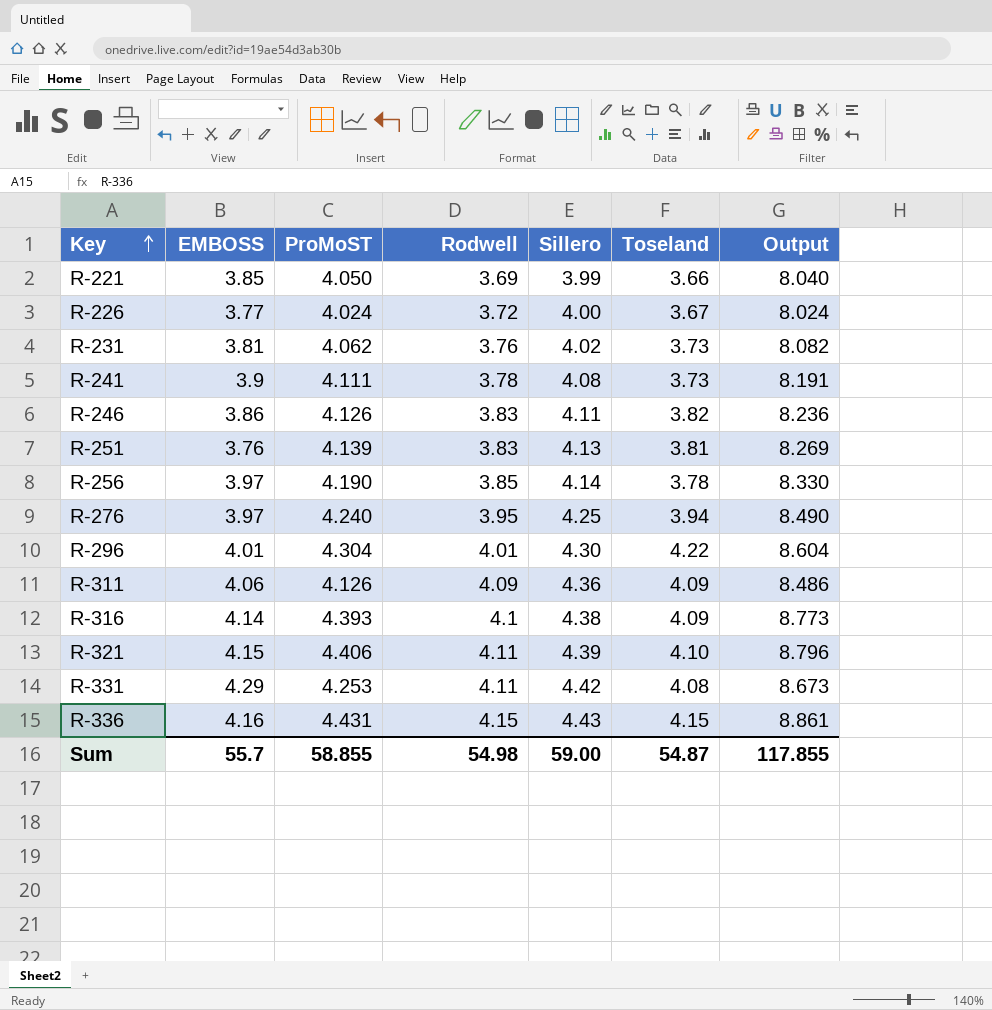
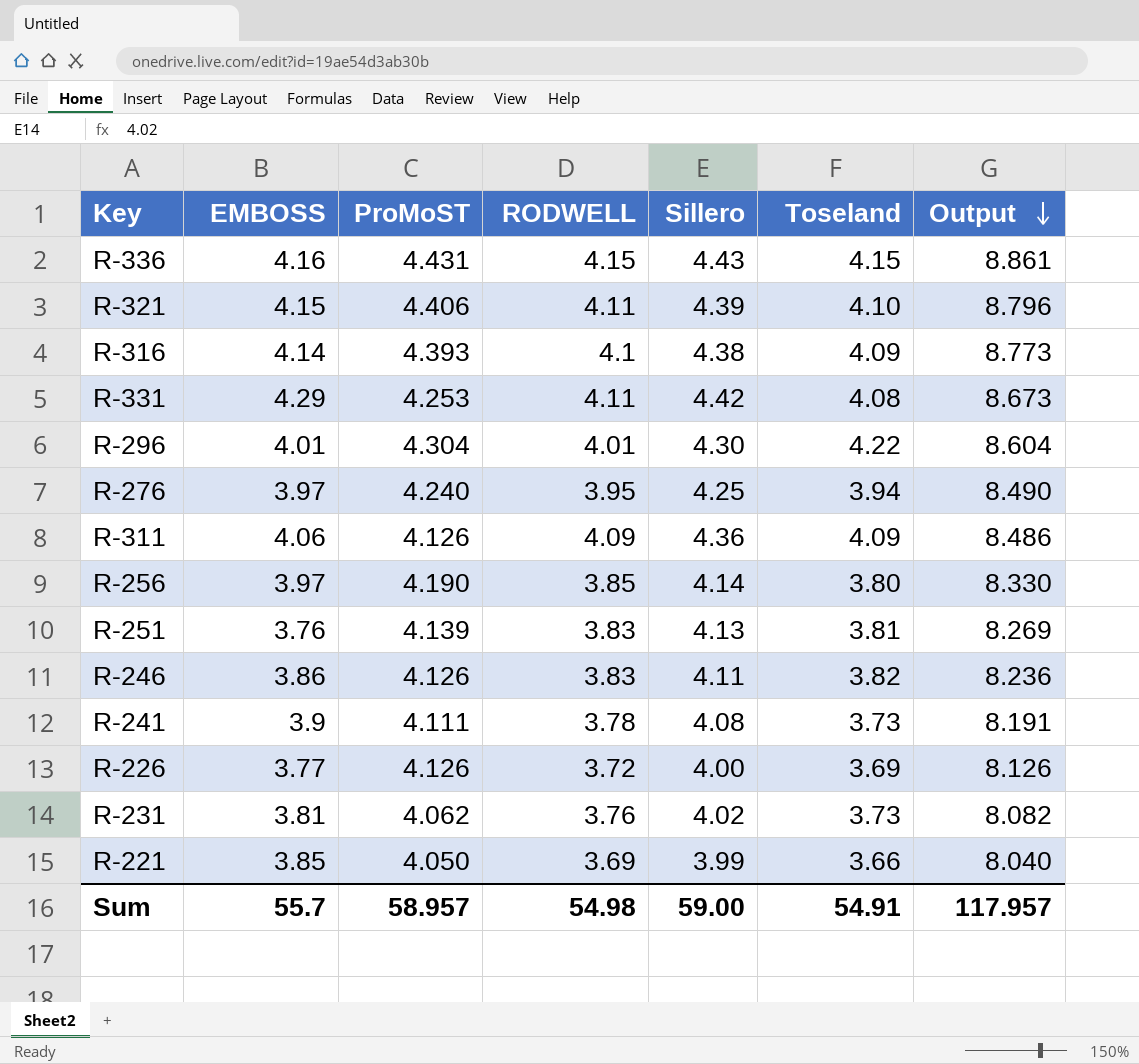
row order: Key ascending -> Output descending
column name: Rodwell -> RODWELL
R-256 | Toseland: 3.78 -> 3.80
R-226 | ProMoST: 4.024 -> 4.126
R-226 | Toseland: 3.67 -> 3.69
R-226 | Output: 8.024 -> 8.126
Sum | ProMoST: 58.855 -> 58.957
Sum | Toseland: 54.87 -> 54.91
Sum | Output: 117.855 -> 117.957

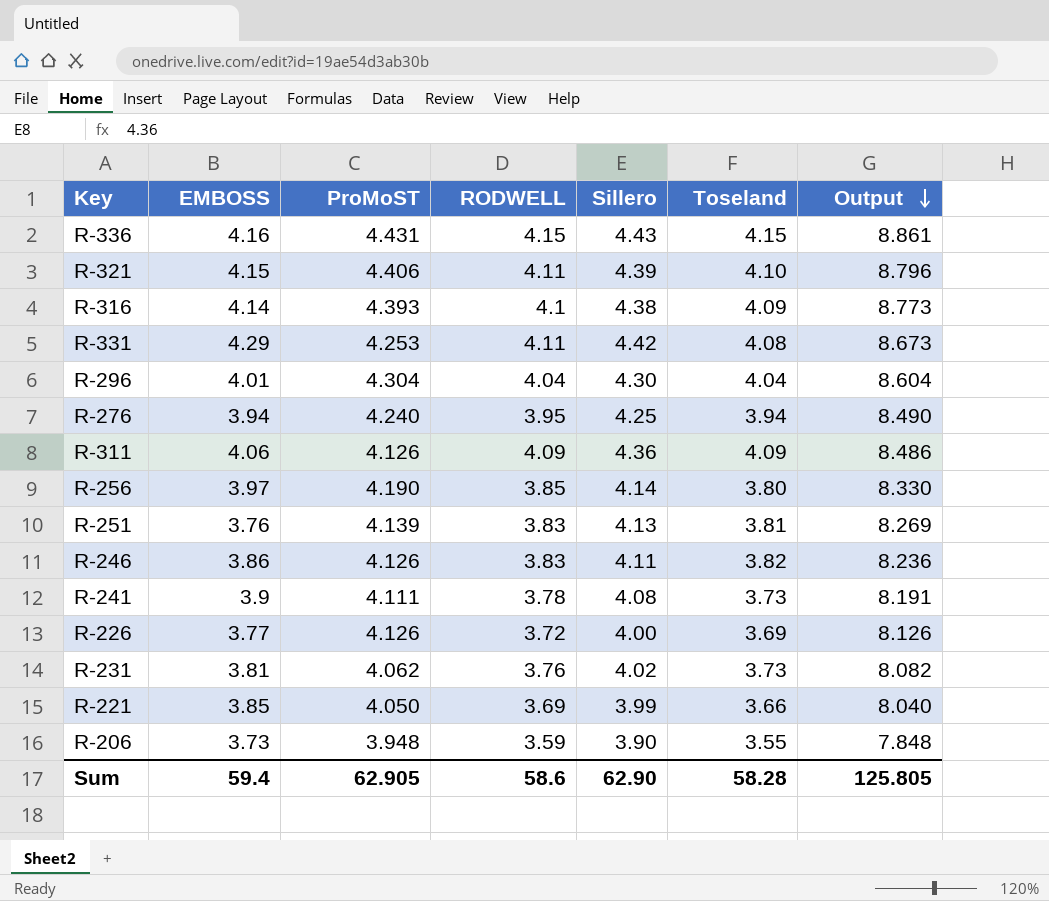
R-296 | RODWELL: 4.01 -> 4.04
R-296 | Toseland: 4.22 -> 4.04
R-276 | EMBOSS: 3.97 -> 3.94
row R-206: none -> 3.73 | 3.948 | 3.59 | 3.90 | 3.55 | 7.848
Sum | EMBOSS: 55.7 -> 59.4
Sum | ProMoST: 58.957 -> 62.905
Sum | RODWELL: 54.98 -> 58.6
Sum | Sillero: 59.00 -> 62.90
Sum | Toseland: 54.91 -> 58.28
Sum | Output: 117.957 -> 125.805

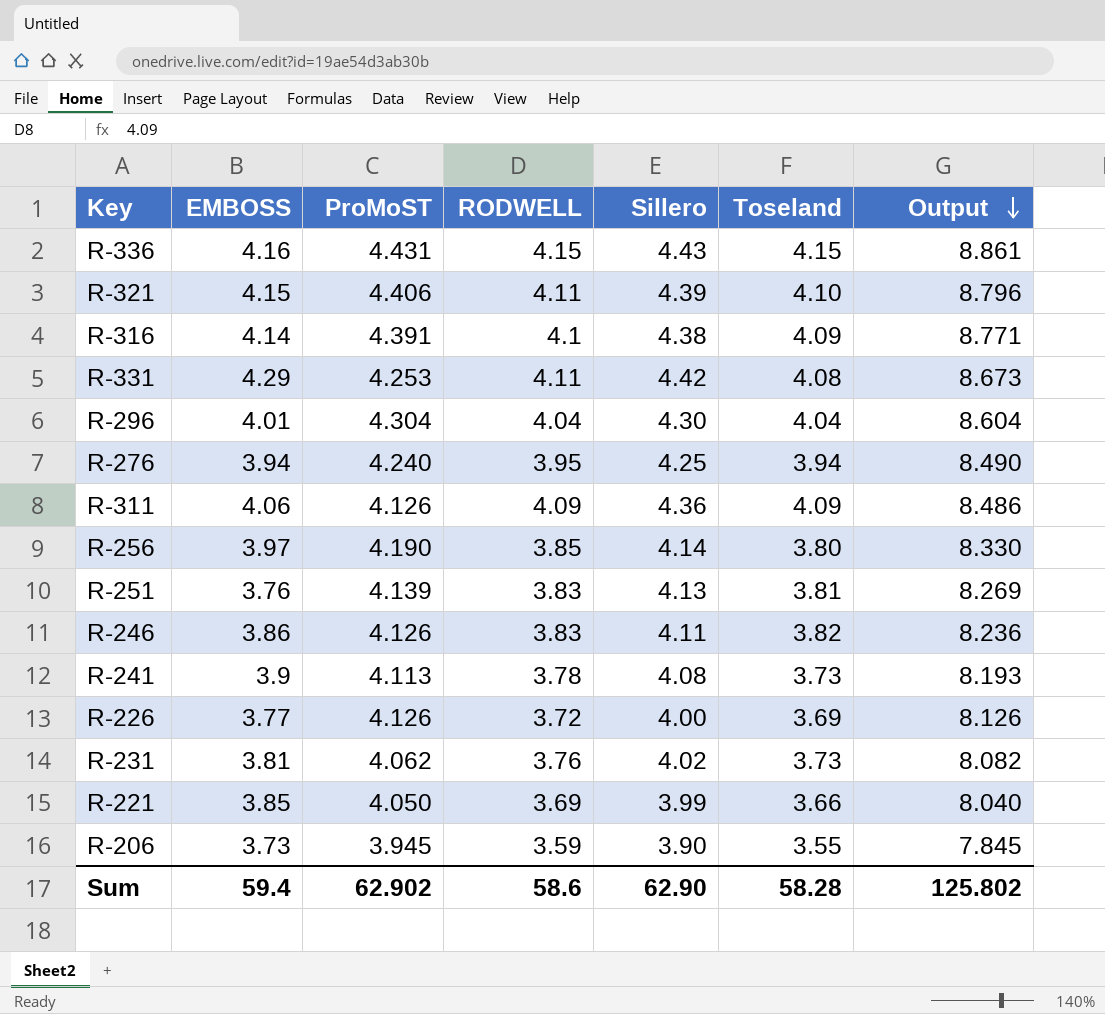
R-316 | ProMoST: 4.393 -> 4.391
R-316 | Output: 8.773 -> 8.771
R-241 | ProMoST: 4.111 -> 4.113
R-241 | Output: 8.191 -> 8.193
R-206 | ProMoST: 3.948 -> 3.945
R-206 | Output: 7.848 -> 7.845
Sum | ProMoST: 62.905 -> 62.902
Sum | Output: 125.805 -> 125.802

